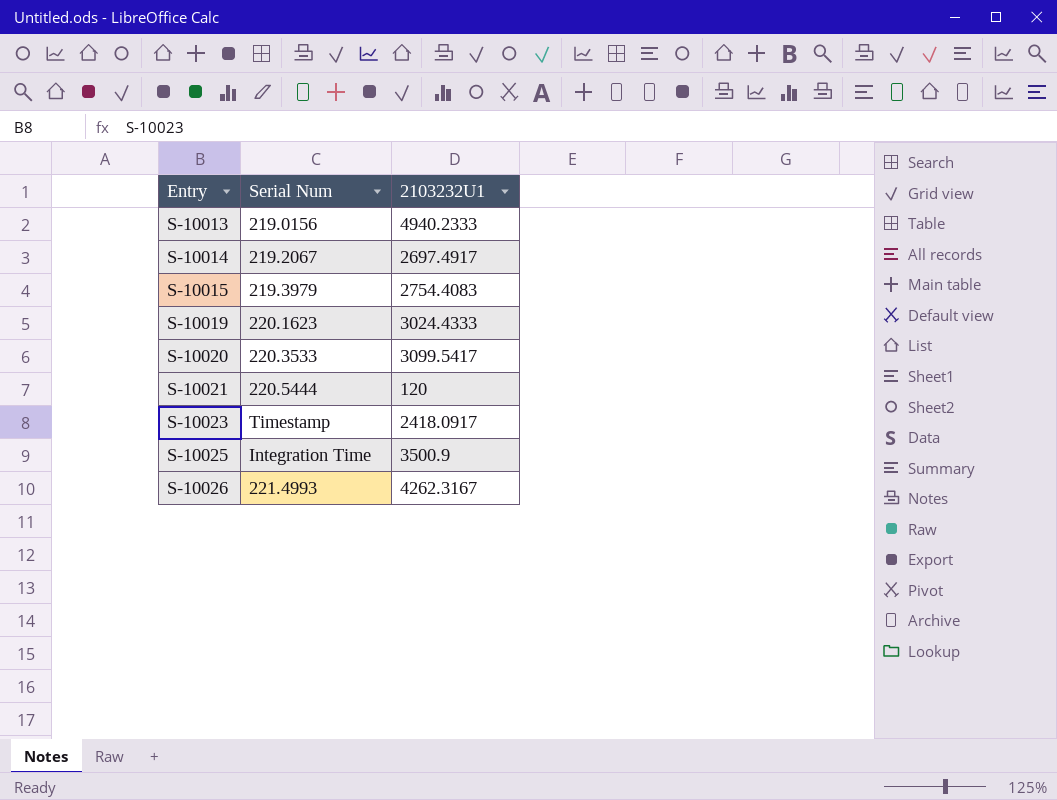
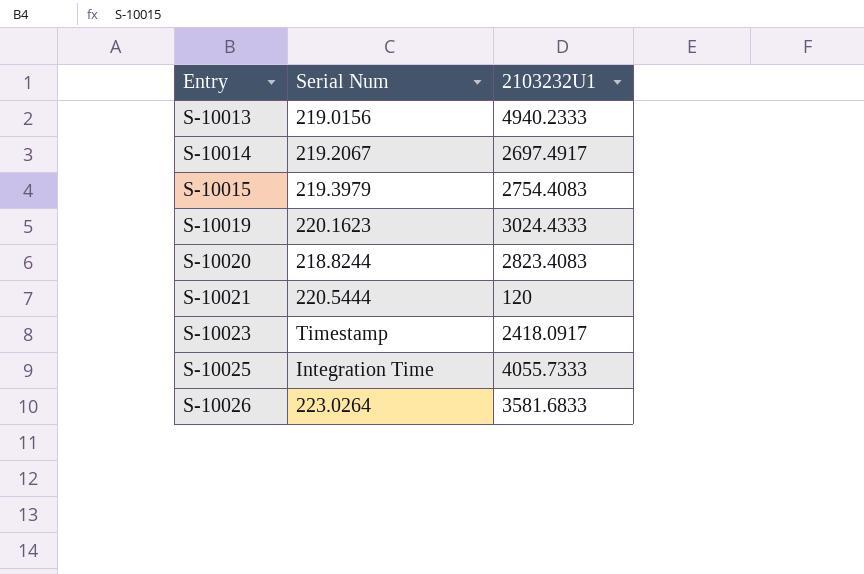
S-10020 | Serial Num: 220.3533 -> 218.8244
S-10020 | 2103232U1: 3099.5417 -> 2823.4083
S-10025 | 2103232U1: 3500.9 -> 4055.7333
S-10026 | Serial Num: 221.4993 -> 223.0264
S-10026 | 2103232U1: 4262.3167 -> 3581.6833

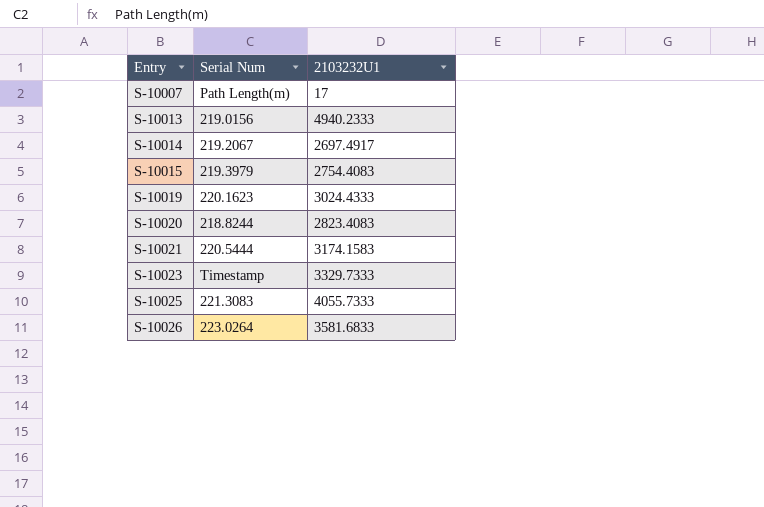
row S-10007: none -> Path Length(m) | 17
S-10021 | 2103232U1: 120 -> 3174.1583
S-10023 | 2103232U1: 2418.0917 -> 3329.7333
S-10025 | Serial Num: Integration Time -> 221.3083

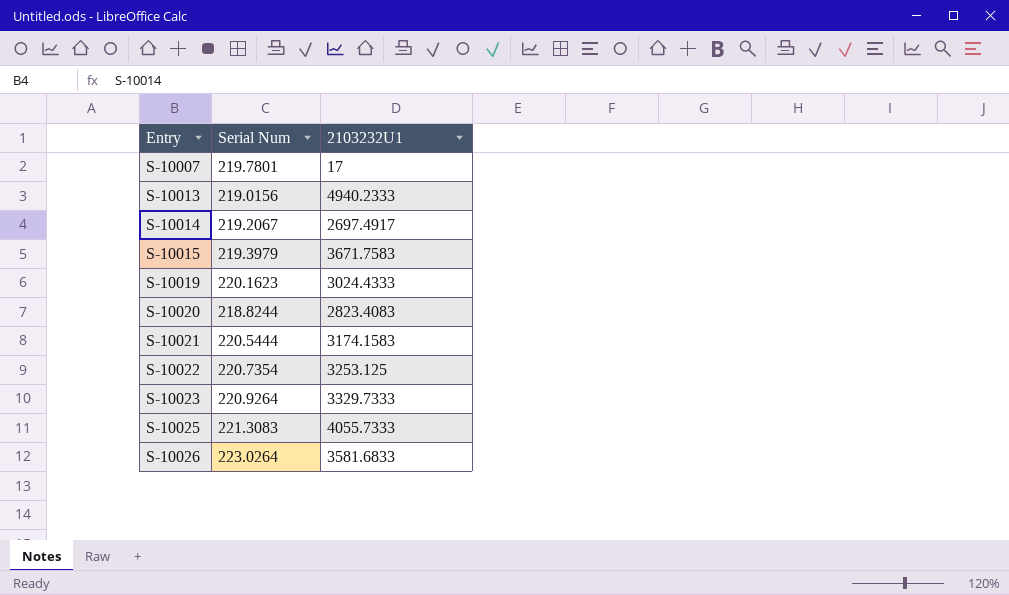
S-10007 | Serial Num: Path Length(m) -> 219.7801
S-10015 | 2103232U1: 2754.4083 -> 3671.7583
row S-10022: none -> 220.7354 | 3253.125
S-10023 | Serial Num: Timestamp -> 220.9264

